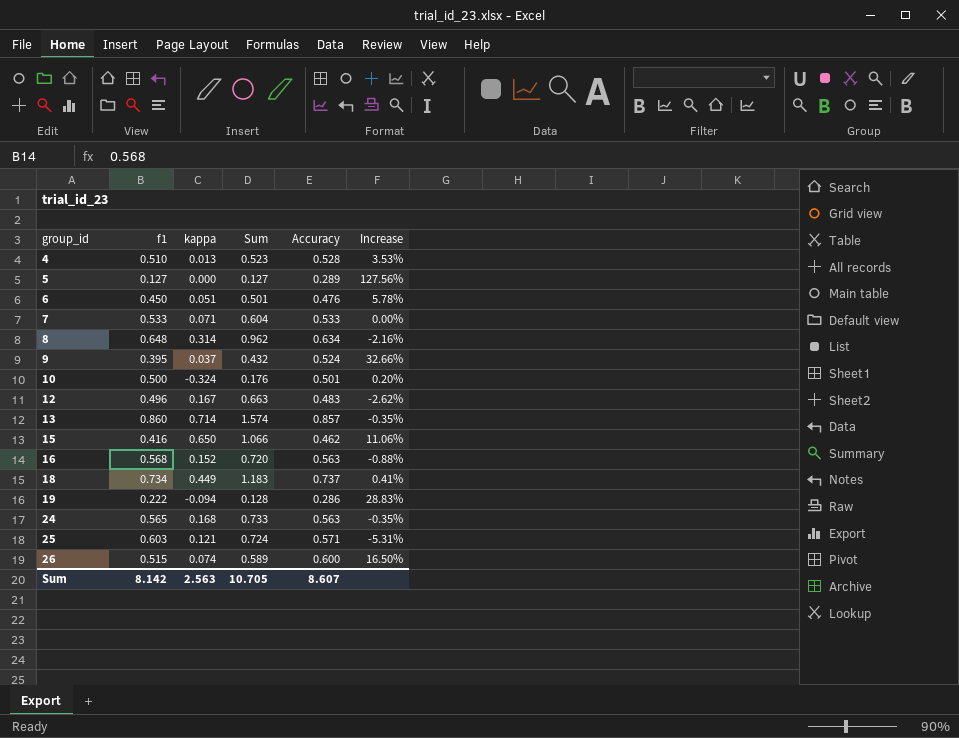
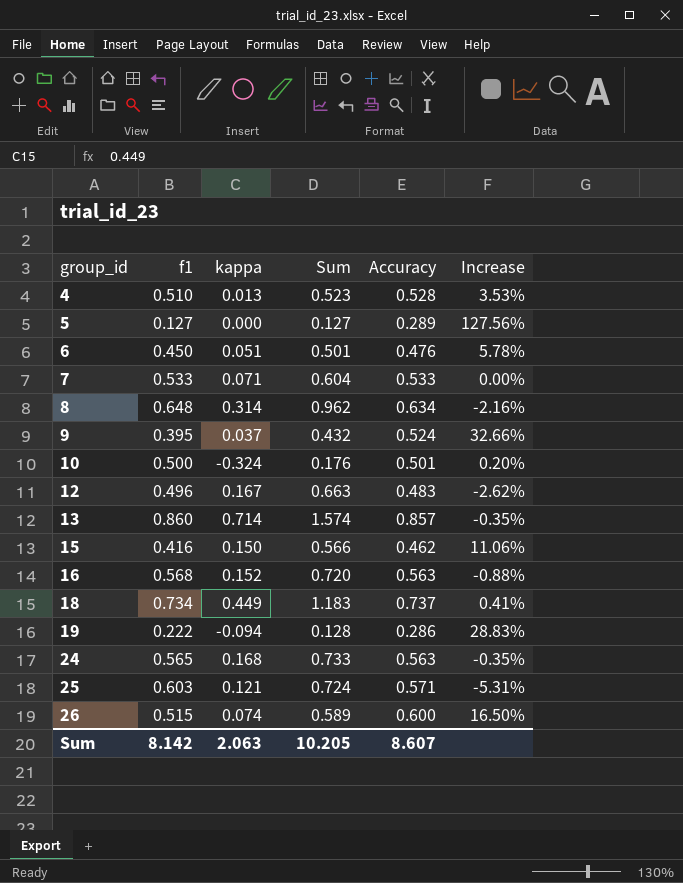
15 | kappa: 0.650 -> 0.150
15 | Sum: 1.066 -> 0.566
Sum | kappa: 2.563 -> 2.063
Sum | Sum: 10.705 -> 10.205

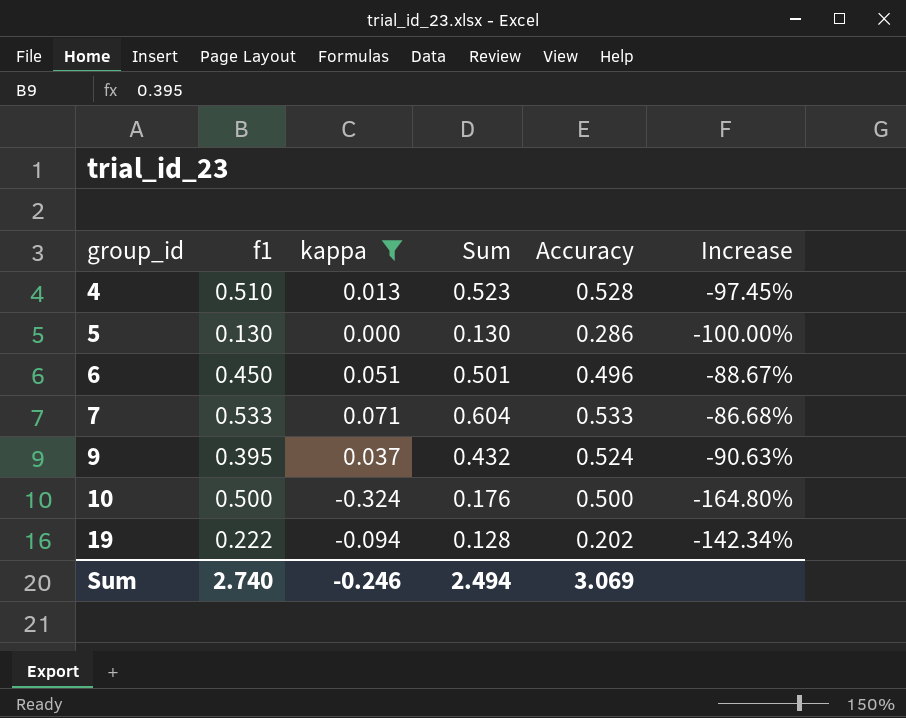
filter: none -> kappa <= 0.071
column Increase | formula: ([Accuracy] - [f1]) / [f1] -> ([kappa] - [f1]) / [f1]
5 | f1: 0.127 -> 0.130
5 | Sum: 0.127 -> 0.130
5 | Accuracy: 0.289 -> 0.286
6 | Accuracy: 0.476 -> 0.496
10 | Accuracy: 0.501 -> 0.500
19 | Accuracy: 0.286 -> 0.202
Sum | f1: 8.142 -> 2.740
Sum | kappa: 2.063 -> -0.246
Sum | Sum: 10.205 -> 2.494
Sum | Accuracy: 8.607 -> 3.069

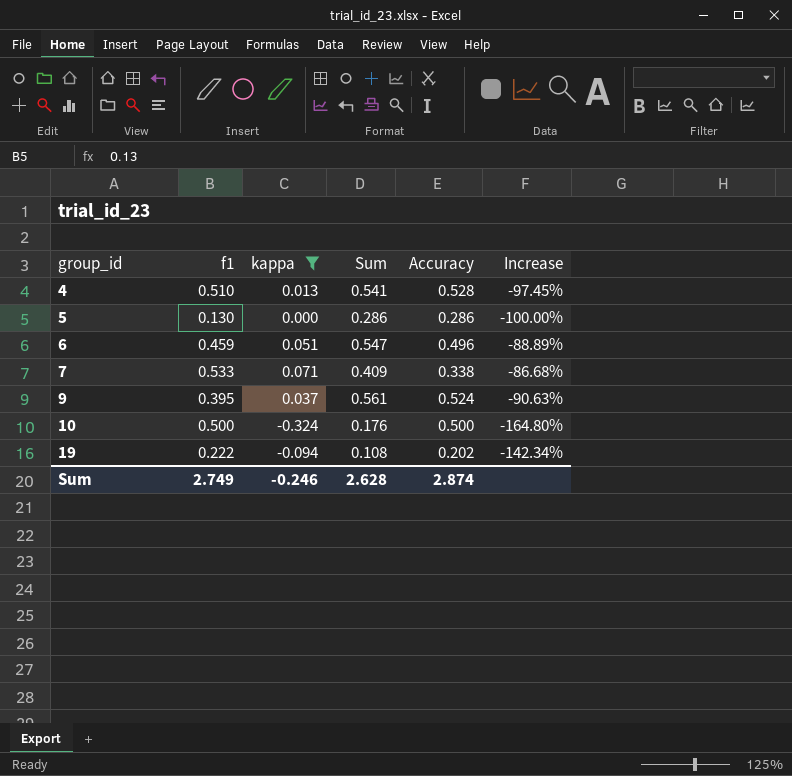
column Sum | formula: [f1] + [kappa] -> [kappa] + [Accuracy]
6 | f1: 0.450 -> 0.459
6 | Increase: -88.67% -> -88.89%
7 | Accuracy: 0.533 -> 0.338
Sum | f1: 2.740 -> 2.749
Sum | Sum: 2.494 -> 2.628
Sum | Accuracy: 3.069 -> 2.874

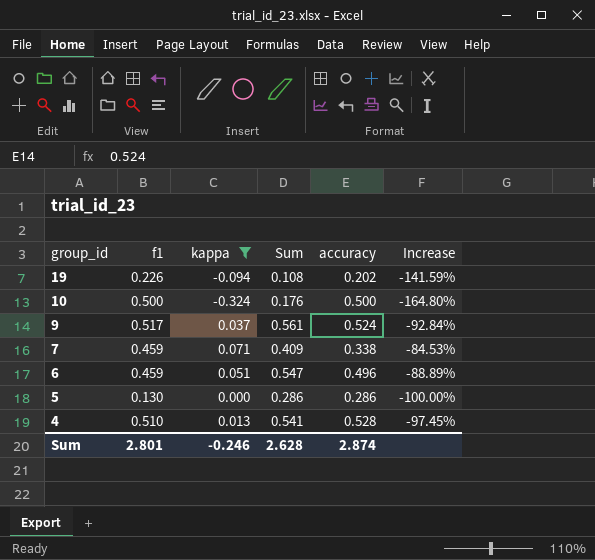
row order: group_id ascending -> group_id descending
column name: Accuracy -> accuracy
19 | f1: 0.222 -> 0.226
19 | Increase: -142.34% -> -141.59%
9 | f1: 0.395 -> 0.517
9 | Increase: -90.63% -> -92.84%
7 | f1: 0.533 -> 0.459
7 | Increase: -86.68% -> -84.53%
Sum | f1: 2.749 -> 2.801

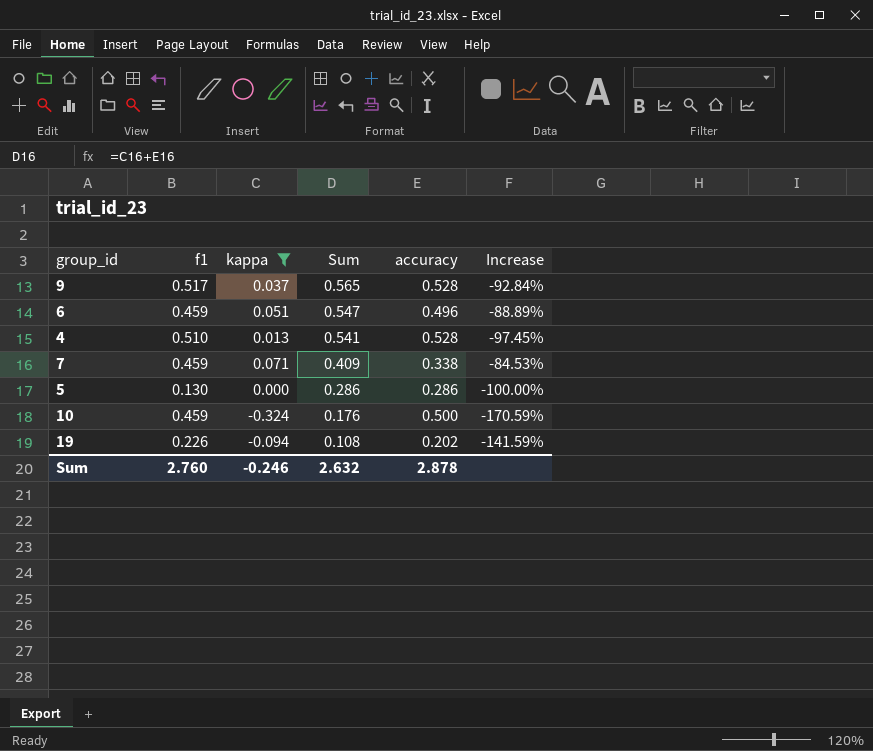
row order: group_id descending -> Sum descending
9 | Sum: 0.561 -> 0.565
9 | accuracy: 0.524 -> 0.528
10 | f1: 0.500 -> 0.459
10 | Increase: -164.80% -> -170.59%
Sum | f1: 2.801 -> 2.760
Sum | Sum: 2.628 -> 2.632
Sum | accuracy: 2.874 -> 2.878

